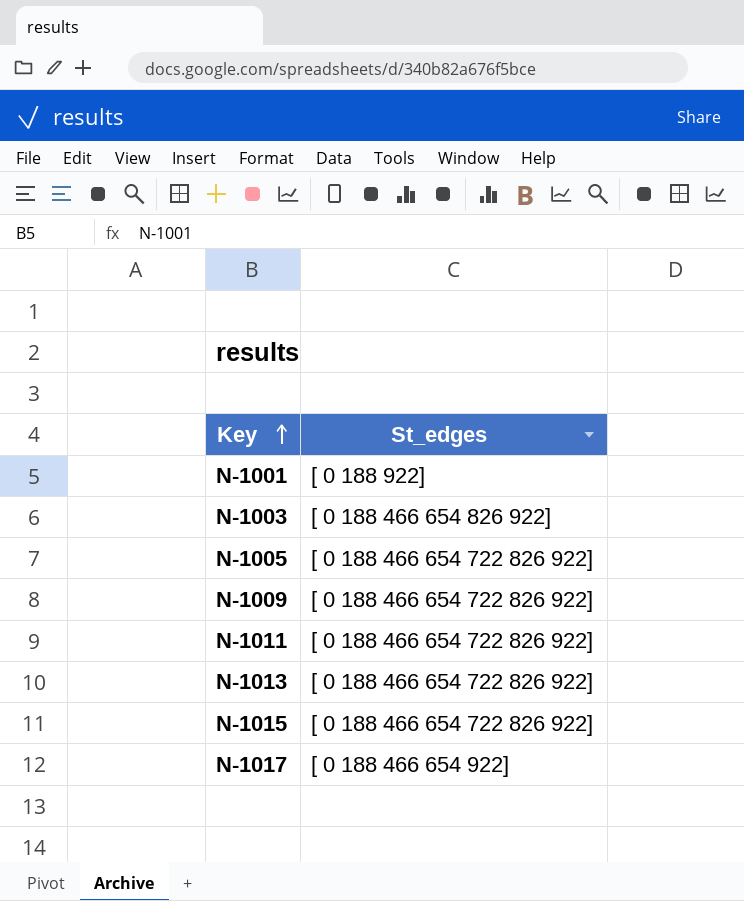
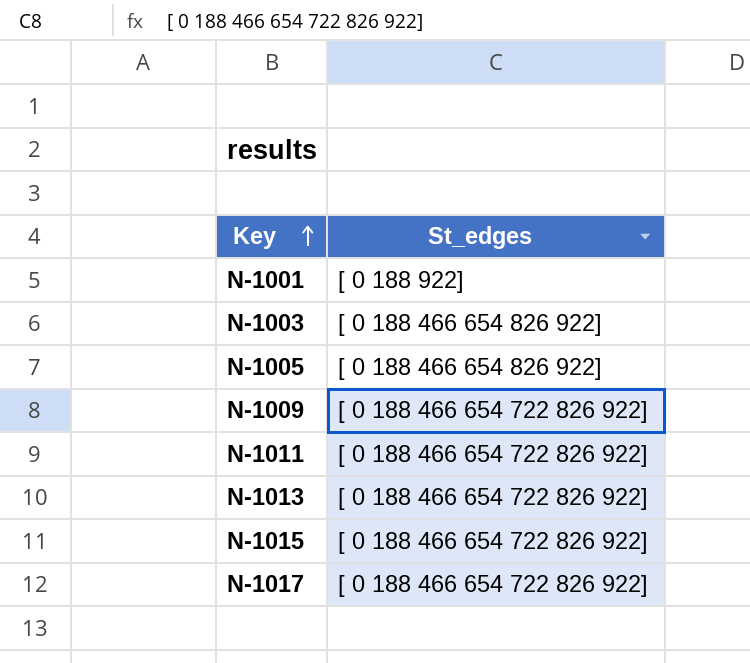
N-1005 | St_edges: [ 0 188 466 654 722 826 922] -> [ 0 188 466 654 826 922]
N-1017 | St_edges: [ 0 188 466 654 922] -> [ 0 188 466 654 722 826 922]

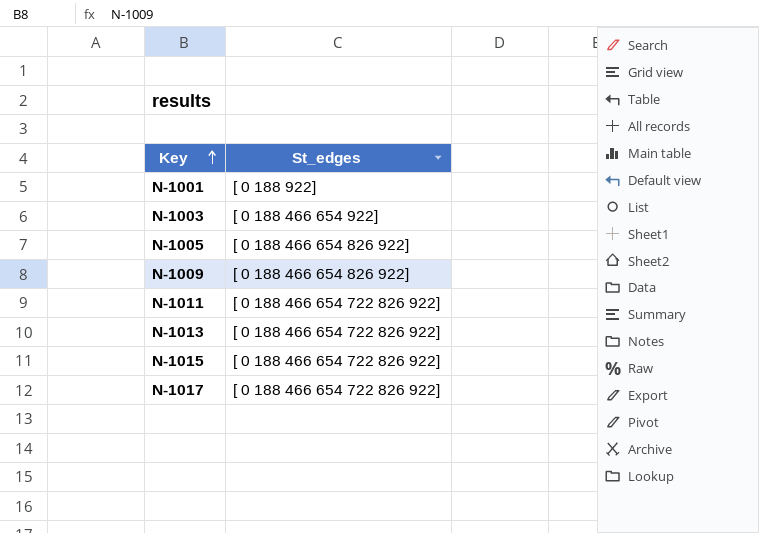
N-1003 | St_edges: [ 0 188 466 654 826 922] -> [ 0 188 466 654 922]
N-1009 | St_edges: [ 0 188 466 654 722 826 922] -> [ 0 188 466 654 826 922]

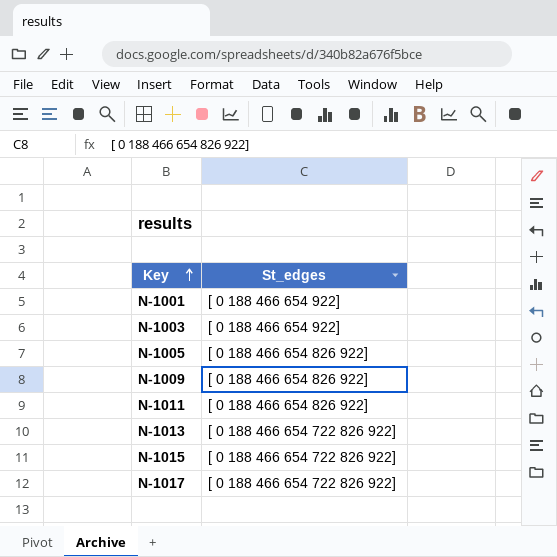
N-1001 | St_edges: [ 0 188 922] -> [ 0 188 466 654 922]
N-1011 | St_edges: [ 0 188 466 654 722 826 922] -> [ 0 188 466 654 826 922]

